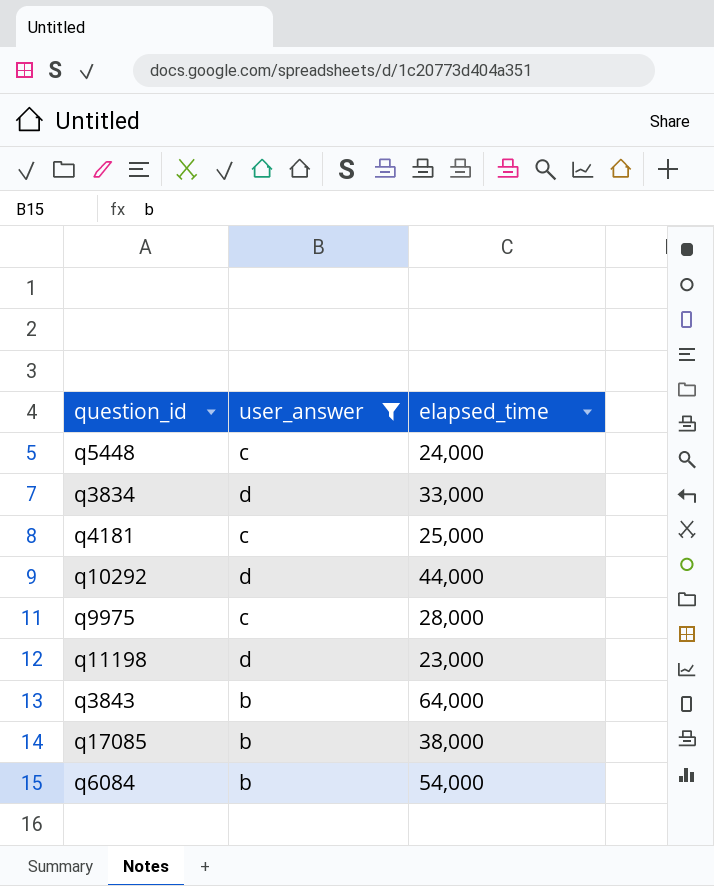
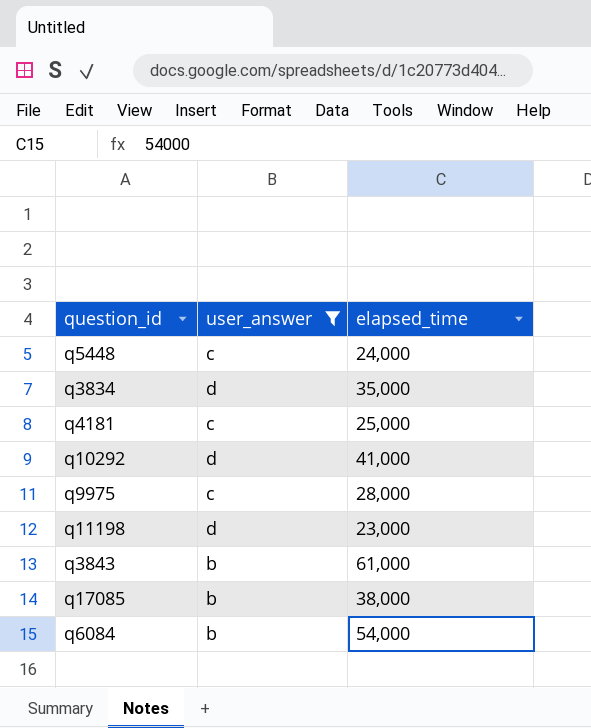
q3834 | elapsed_time: 33,000 -> 35,000
q10292 | elapsed_time: 44,000 -> 41,000
q3843 | elapsed_time: 64,000 -> 61,000

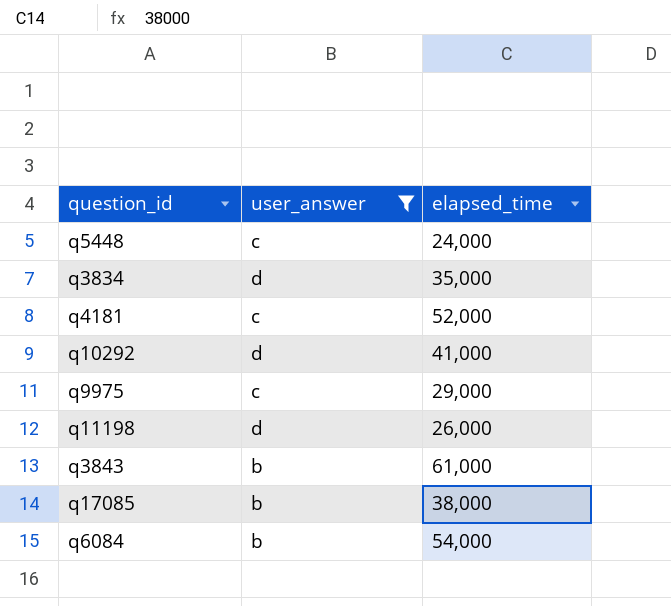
q4181 | elapsed_time: 25,000 -> 52,000
q9975 | elapsed_time: 28,000 -> 29,000
q11198 | elapsed_time: 23,000 -> 26,000

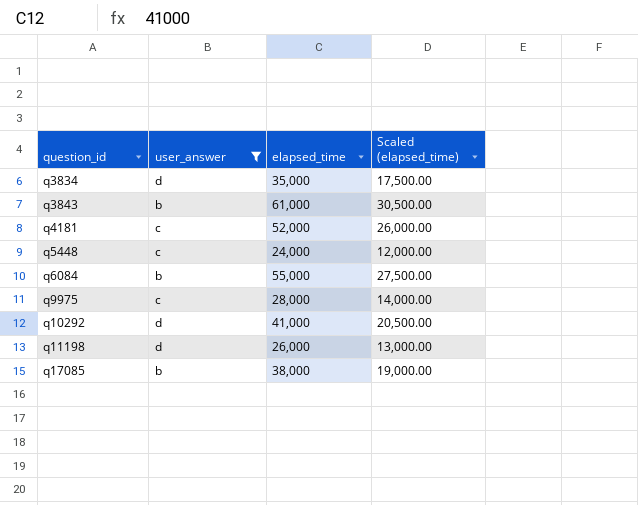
row order: none -> question_id ascending
column Scaled (elapsed_time) | formula: none -> [elapsed_time] * 0.5
q6084 | elapsed_time: 54,000 -> 55,000
q9975 | elapsed_time: 29,000 -> 28,000

